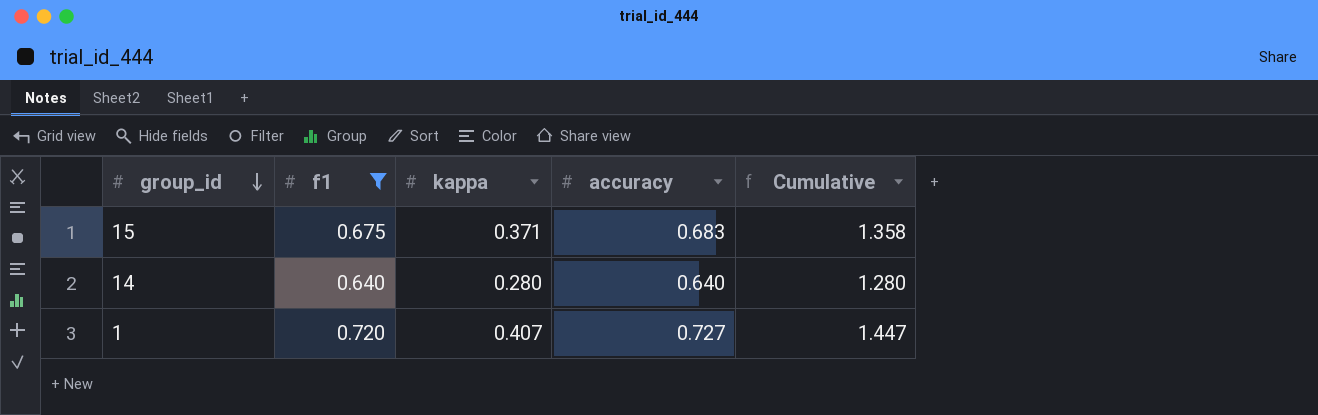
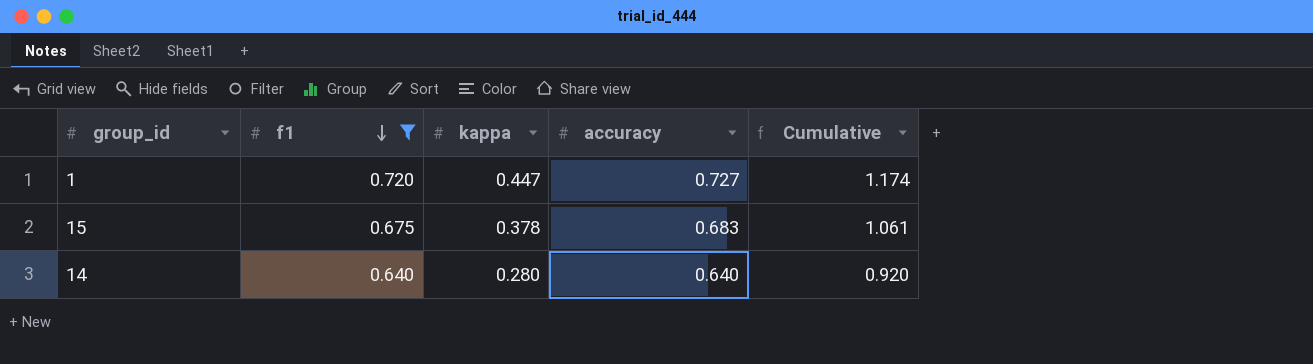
row order: group_id descending -> f1 descending
column Cumulative | formula: [f1] + [accuracy] -> [kappa] + [accuracy]
1 | kappa: 0.407 -> 0.447
15 | kappa: 0.371 -> 0.378

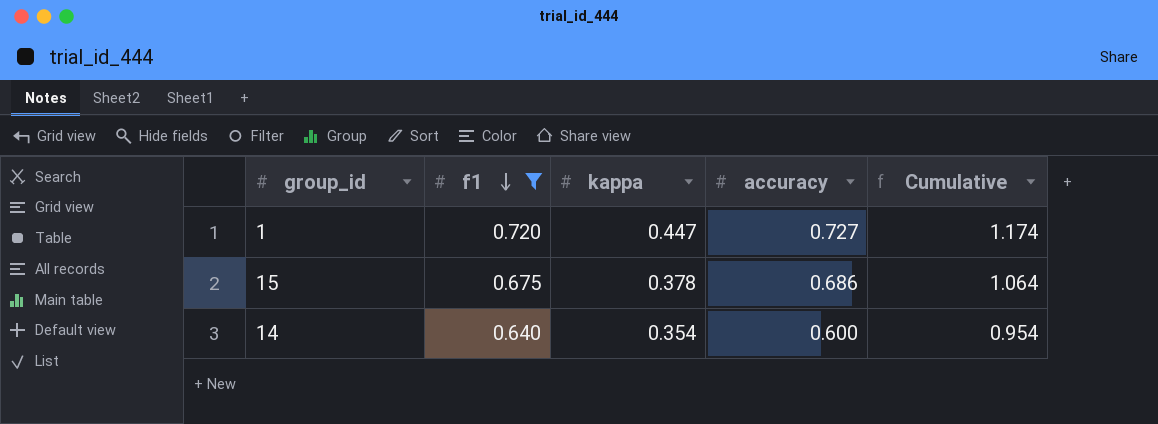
15 | accuracy: 0.683 -> 0.686
15 | Cumulative: 1.061 -> 1.064
14 | kappa: 0.280 -> 0.354
14 | accuracy: 0.640 -> 0.600
14 | Cumulative: 0.920 -> 0.954

